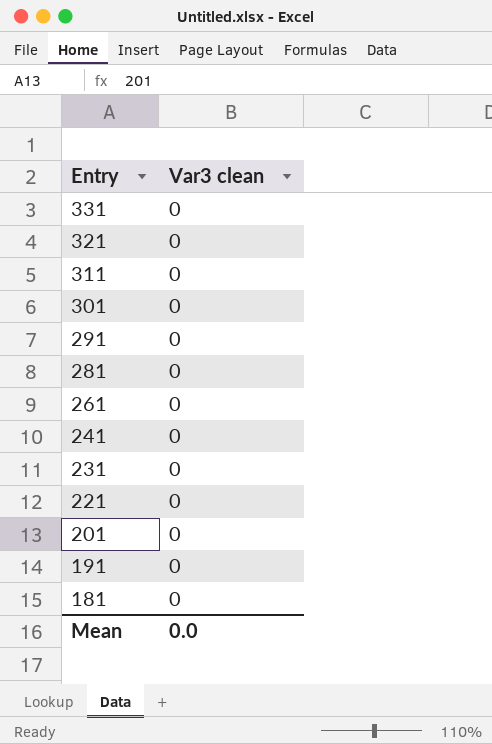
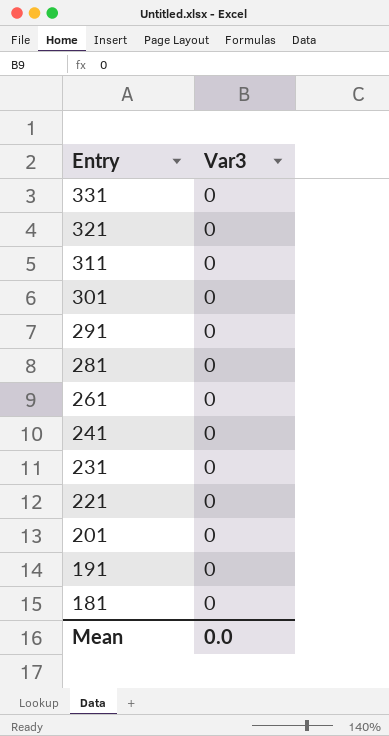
column name: Var3 clean -> Var3

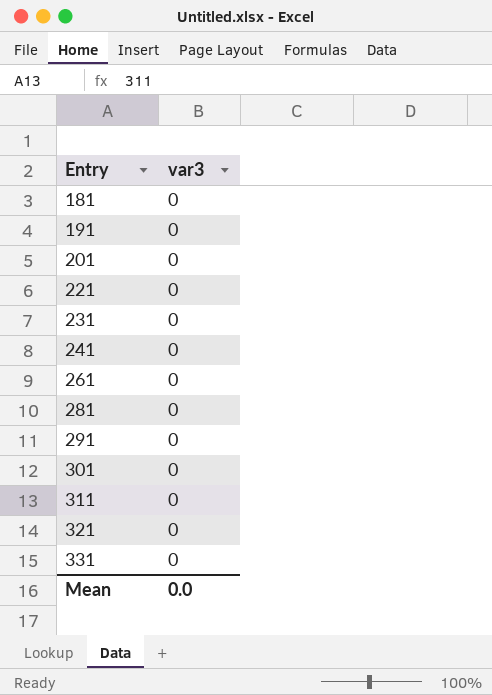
row order: Entry descending -> Entry ascending
column name: Var3 -> var3

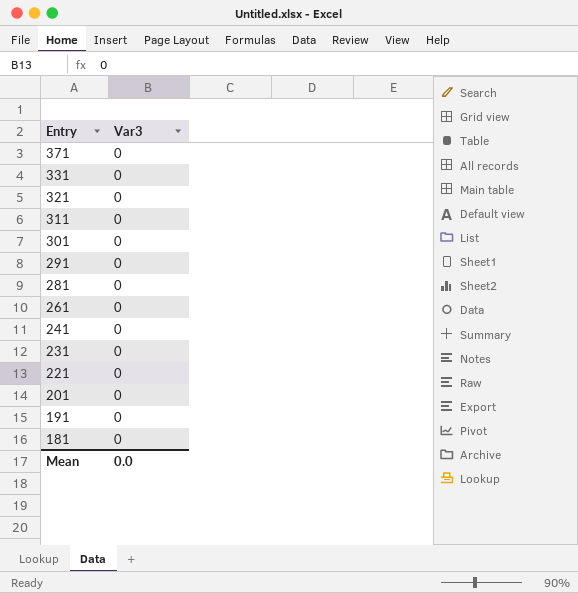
row order: Entry ascending -> Entry descending
column name: var3 -> Var3
row 371: none -> 0

